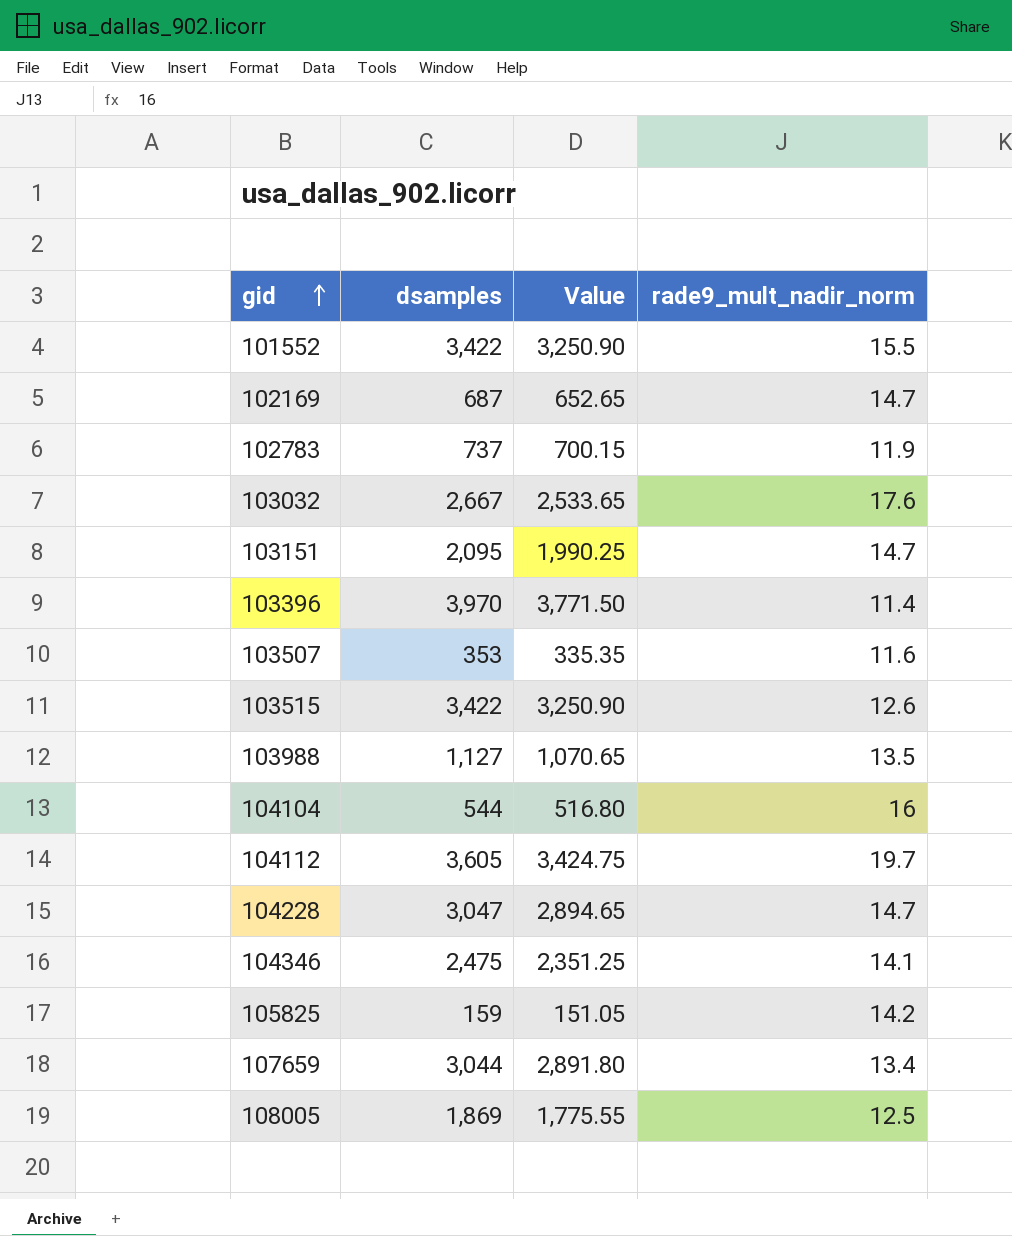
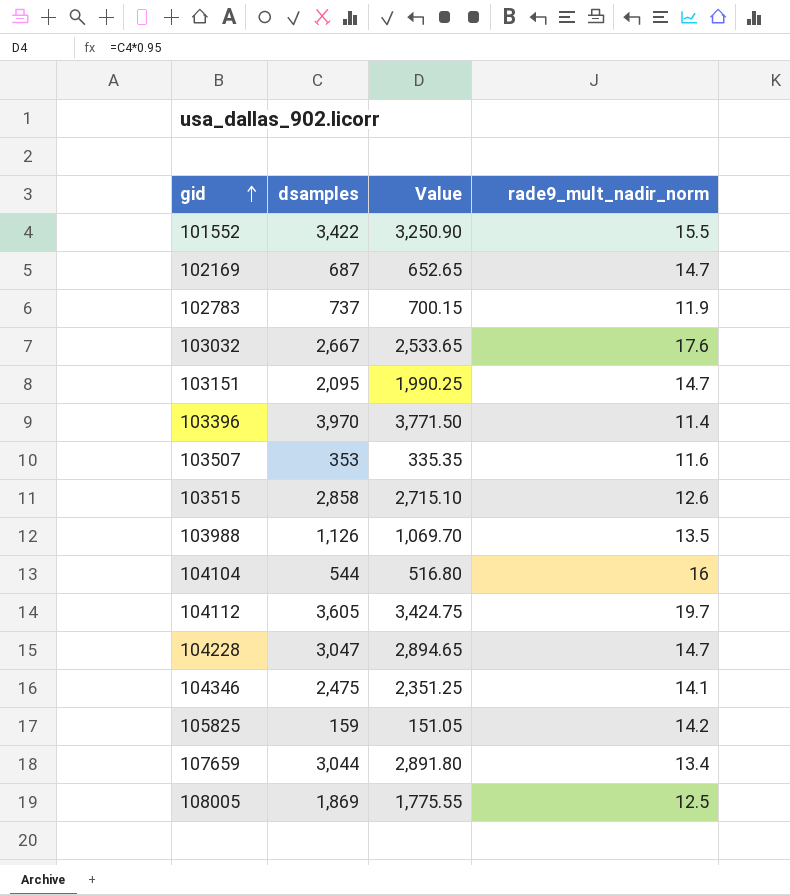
103515 | dsamples: 3,422 -> 2,858
103515 | Value: 3,250.90 -> 2,715.10
103988 | dsamples: 1,127 -> 1,126
103988 | Value: 1,070.65 -> 1,069.70

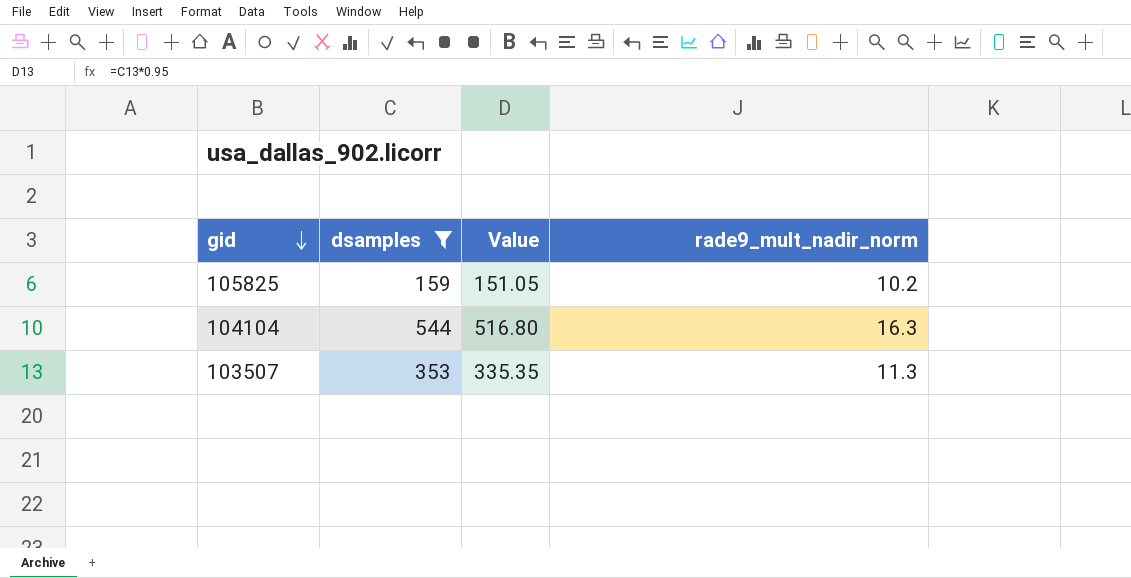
filter: none -> dsamples <= 544
row order: gid ascending -> gid descending
105825 | rade9_mult_nadir_norm: 14.2 -> 10.2
104104 | rade9_mult_nadir_norm: 16 -> 16.3
103507 | rade9_mult_nadir_norm: 11.6 -> 11.3

